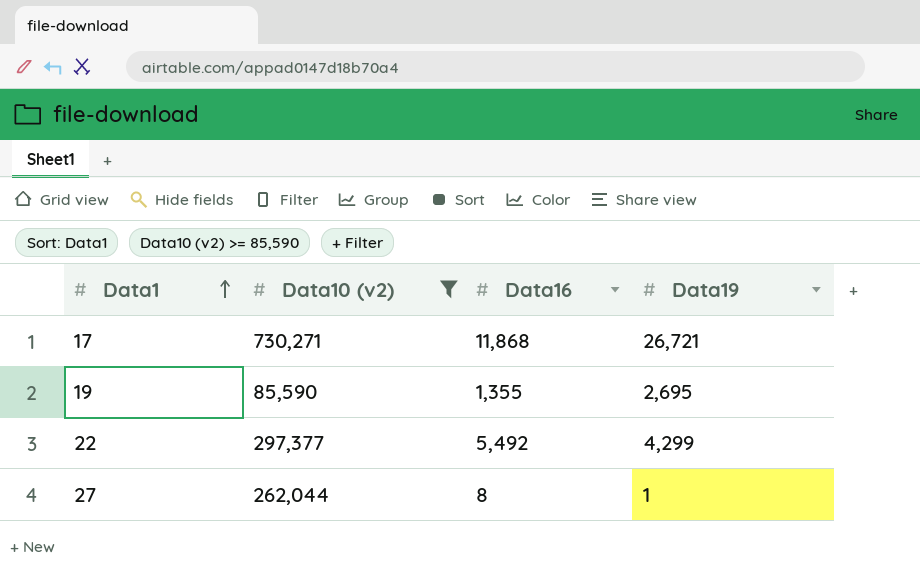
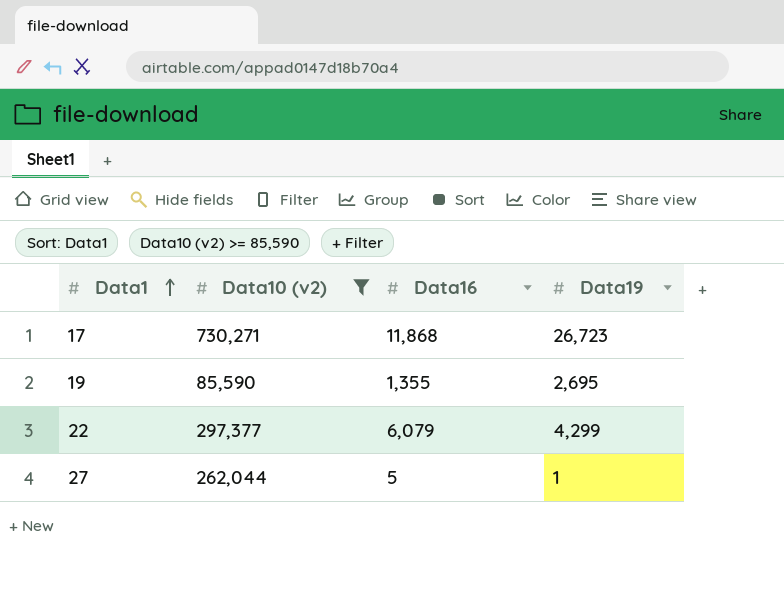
17 | Data19: 26,721 -> 26,723
22 | Data16: 5,492 -> 6,079
27 | Data16: 8 -> 5

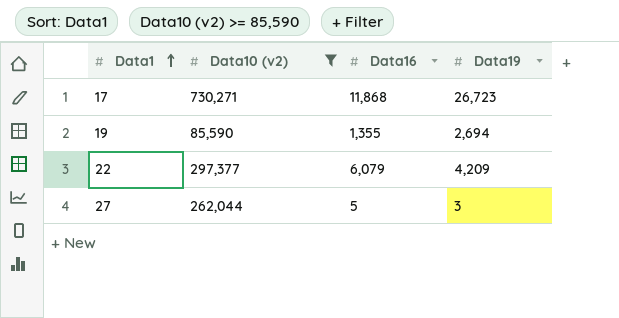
19 | Data19: 2,695 -> 2,694
22 | Data19: 4,299 -> 4,209
27 | Data19: 1 -> 3

